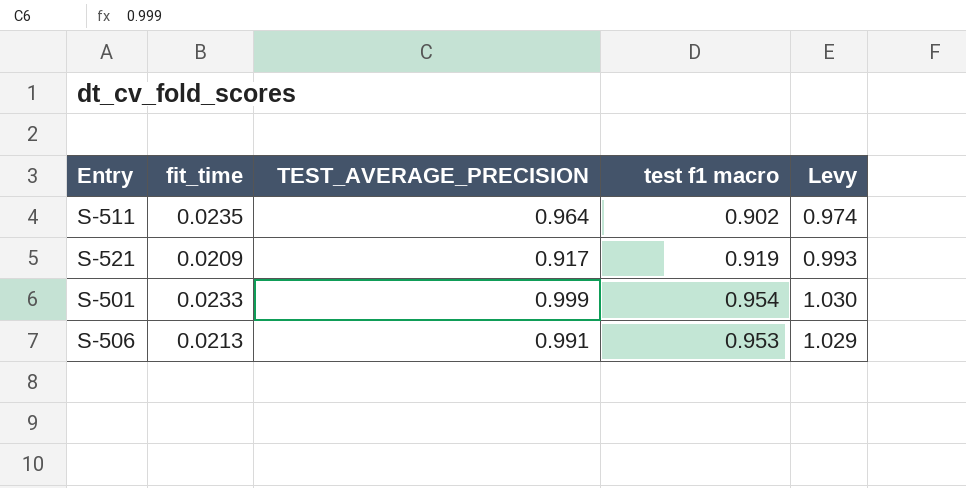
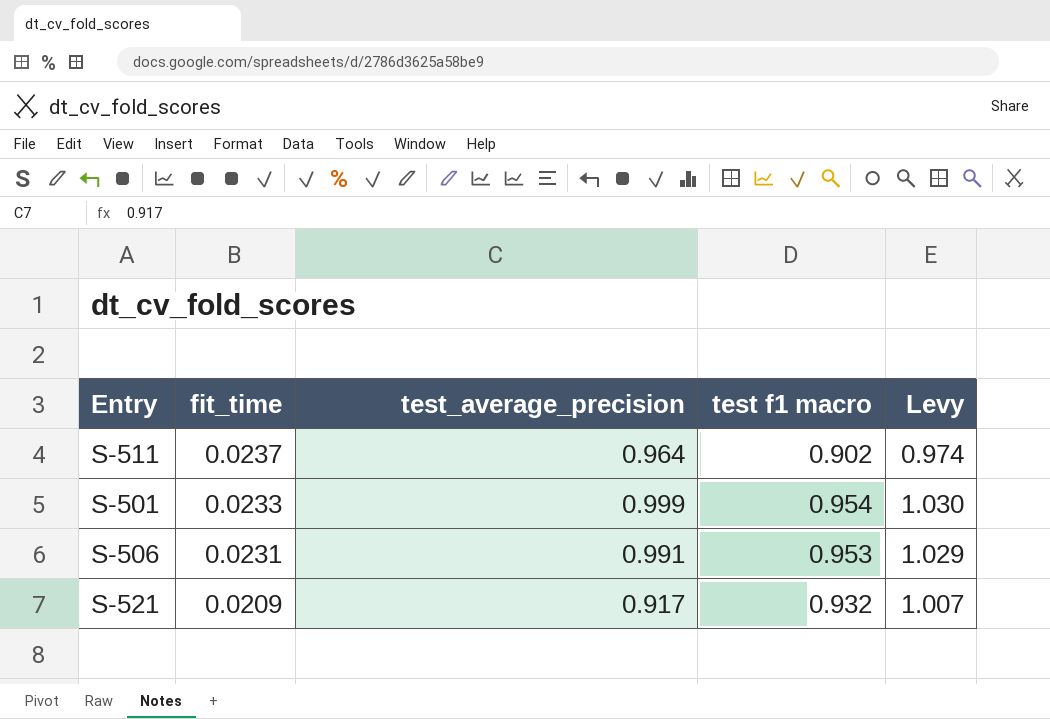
row order: none -> fit_time descending
column name: TEST_AVERAGE_PRECISION -> test_average_precision
S-511 | fit_time: 0.0235 -> 0.0237
S-506 | fit_time: 0.0213 -> 0.0231
S-521 | test f1 macro: 0.919 -> 0.932
S-521 | Levy: 0.993 -> 1.007

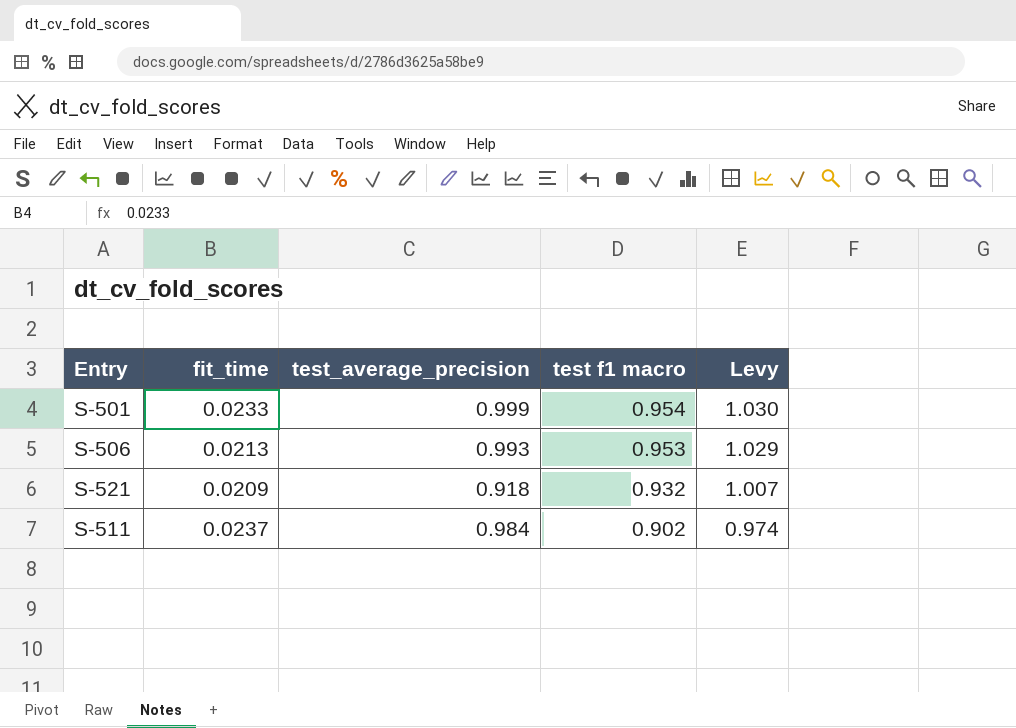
row order: fit_time descending -> test f1 macro descending
S-506 | fit_time: 0.0231 -> 0.0213
S-506 | test_average_precision: 0.991 -> 0.993
S-521 | test_average_precision: 0.917 -> 0.918
S-511 | test_average_precision: 0.964 -> 0.984

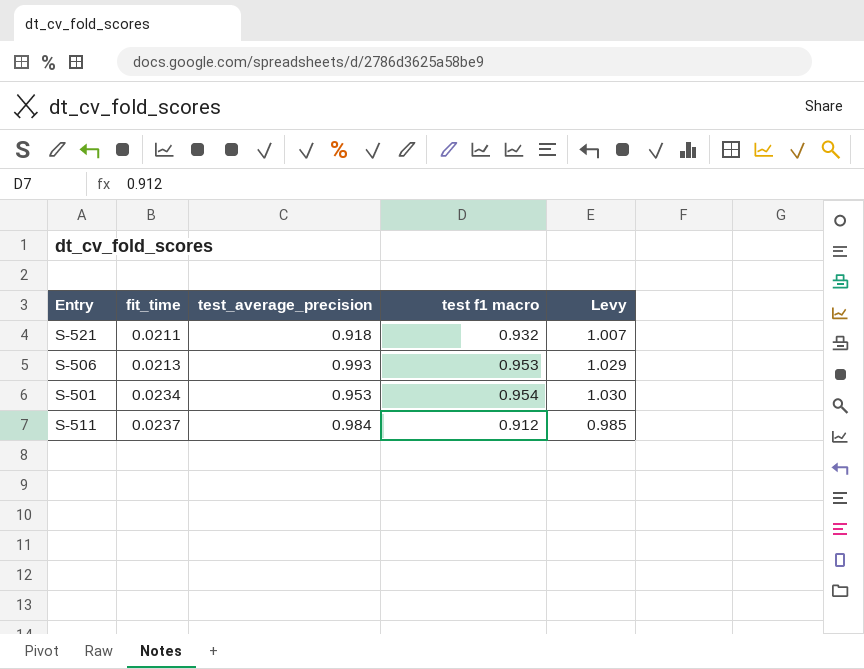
row order: test f1 macro descending -> fit_time ascending
S-521 | fit_time: 0.0209 -> 0.0211
S-501 | fit_time: 0.0233 -> 0.0234
S-501 | test_average_precision: 0.999 -> 0.953
S-511 | test f1 macro: 0.902 -> 0.912
S-511 | Levy: 0.974 -> 0.985

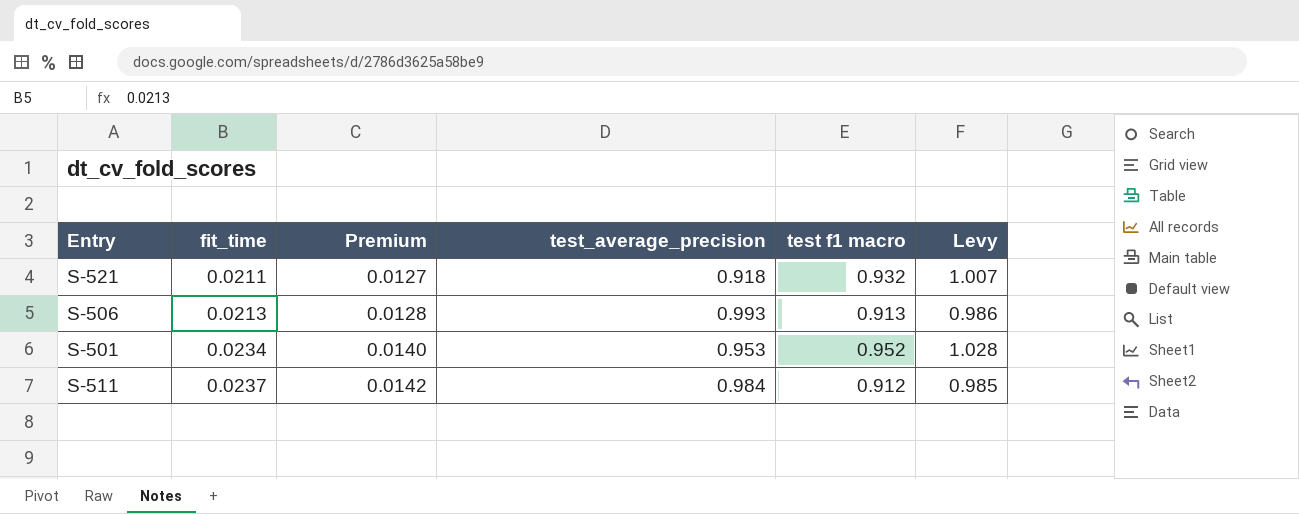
column Premium | formula: none -> [fit_time] * 0.6
S-506 | test f1 macro: 0.953 -> 0.913
S-506 | Levy: 1.029 -> 0.986
S-501 | test f1 macro: 0.954 -> 0.952
S-501 | Levy: 1.030 -> 1.028

